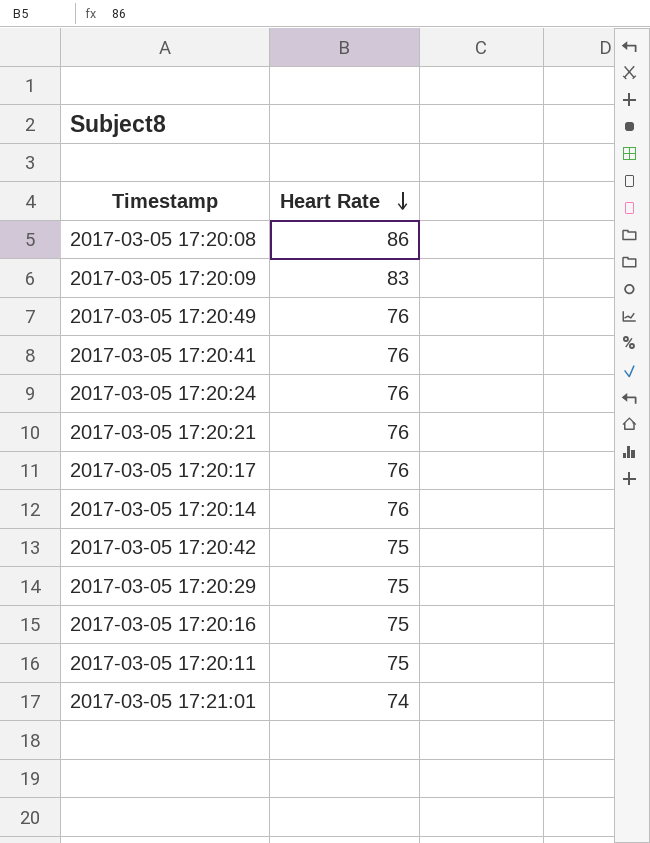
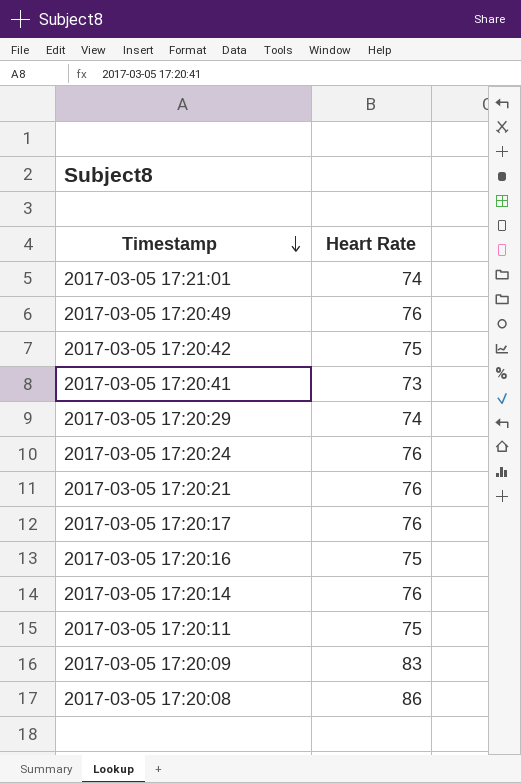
row order: Heart Rate descending -> Timestamp descending
2017-03-05 17:20:41 | Heart Rate: 76 -> 73
2017-03-05 17:20:29 | Heart Rate: 75 -> 74

